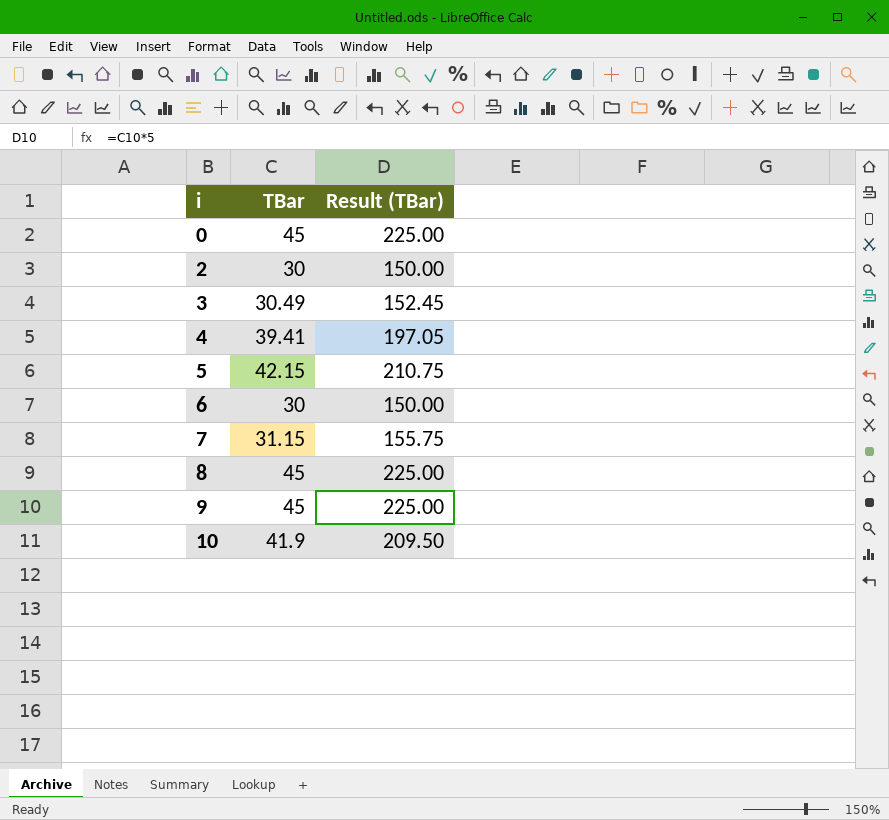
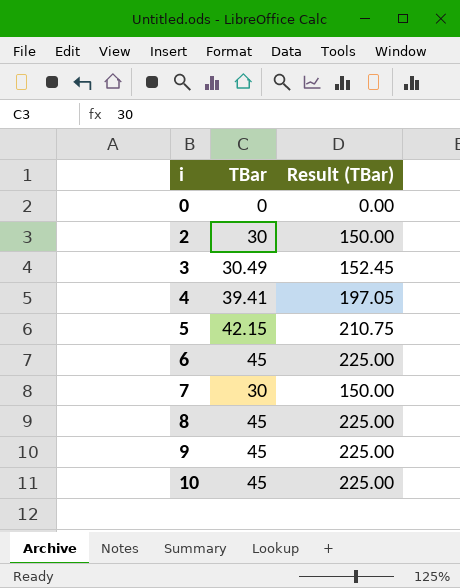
0 | TBar: 45 -> 0
0 | Result (TBar): 225.00 -> 0.00
6 | TBar: 30 -> 45
6 | Result (TBar): 150.00 -> 225.00
7 | TBar: 31.15 -> 30
7 | Result (TBar): 155.75 -> 150.00
10 | TBar: 41.9 -> 45
10 | Result (TBar): 209.50 -> 225.00

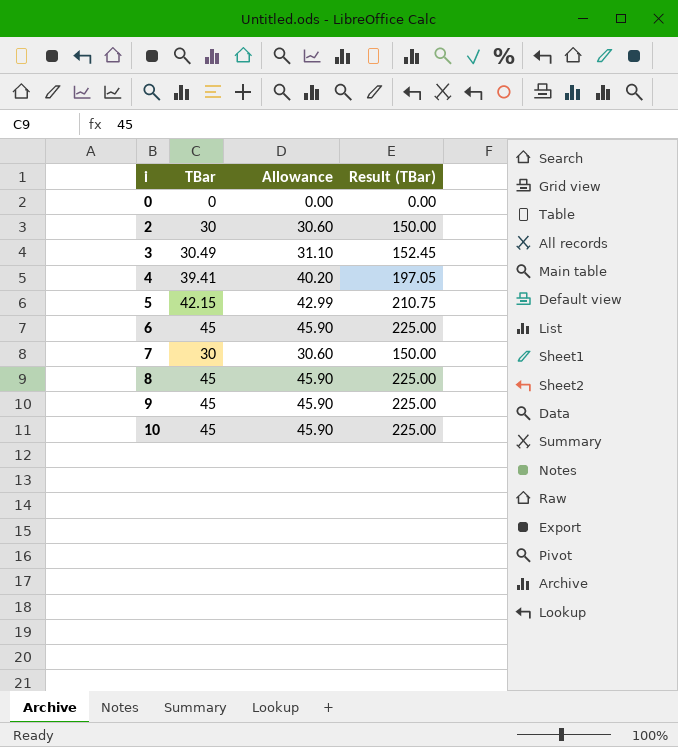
column Allowance | formula: none -> [TBar] * 1.02

